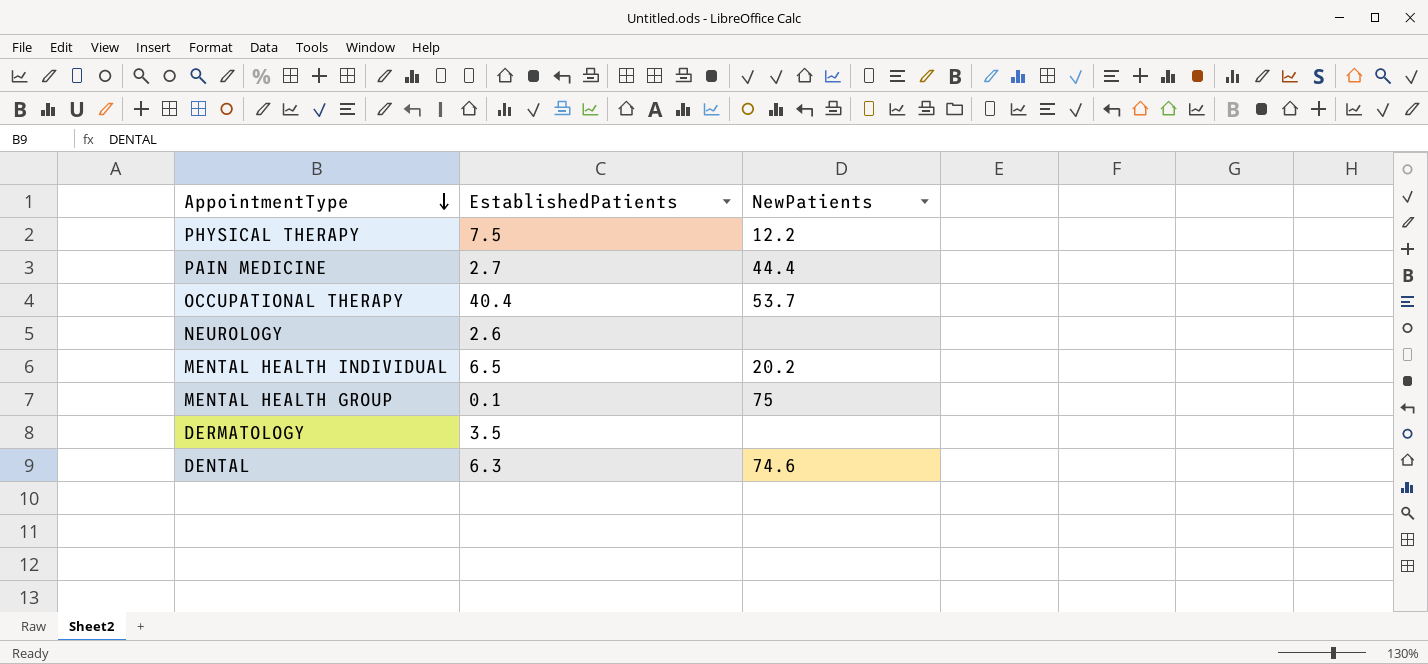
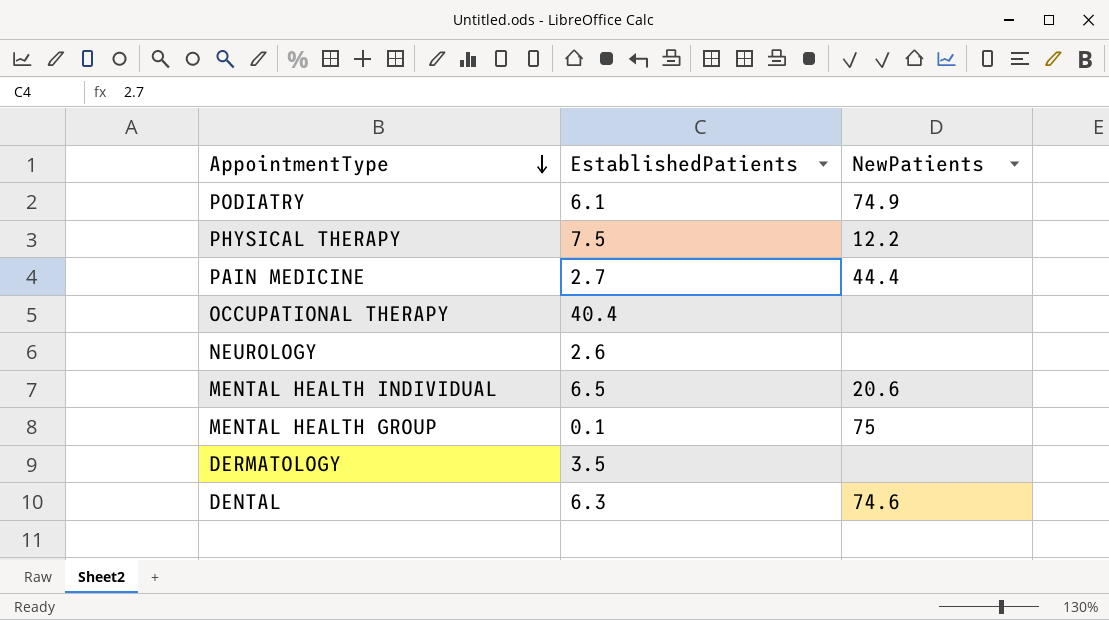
row PODIATRY: none -> 6.1 | 74.9
OCCUPATIONAL THERAPY | NewPatients: 53.7 -> none
MENTAL HEALTH INDIVIDUAL | NewPatients: 20.2 -> 20.6

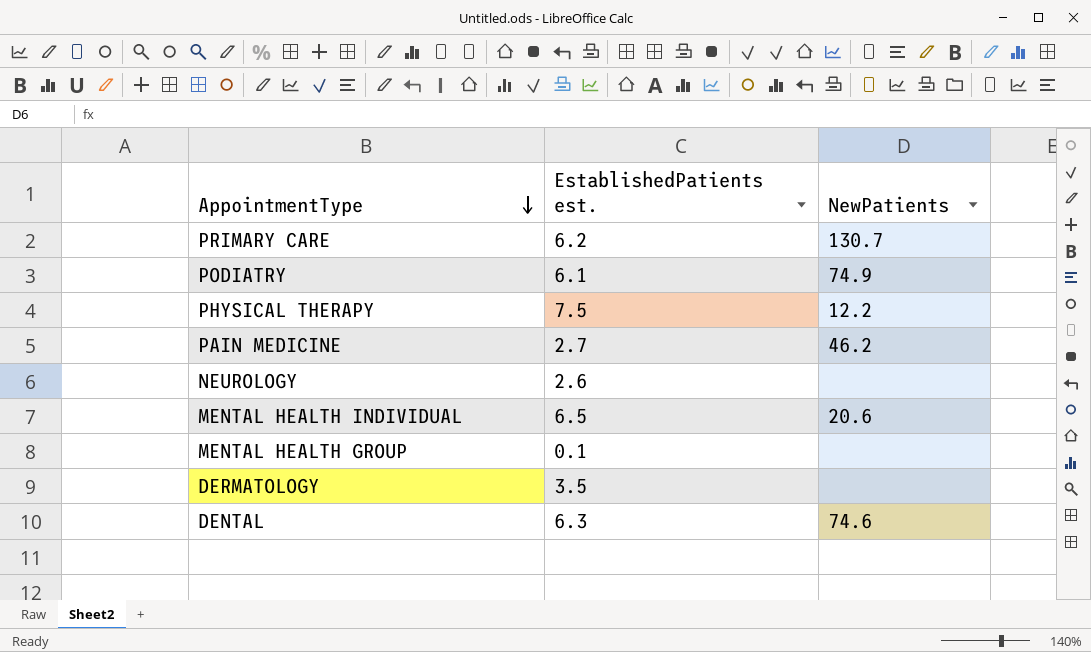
column name: EstablishedPatients -> EstablishedPatients est.
row OCCUPATIONAL THERAPY: 40.4 | none -> none
row PRIMARY CARE: none -> 6.2 | 130.7
PAIN MEDICINE | NewPatients: 44.4 -> 46.2
MENTAL HEALTH GROUP | NewPatients: 75 -> none

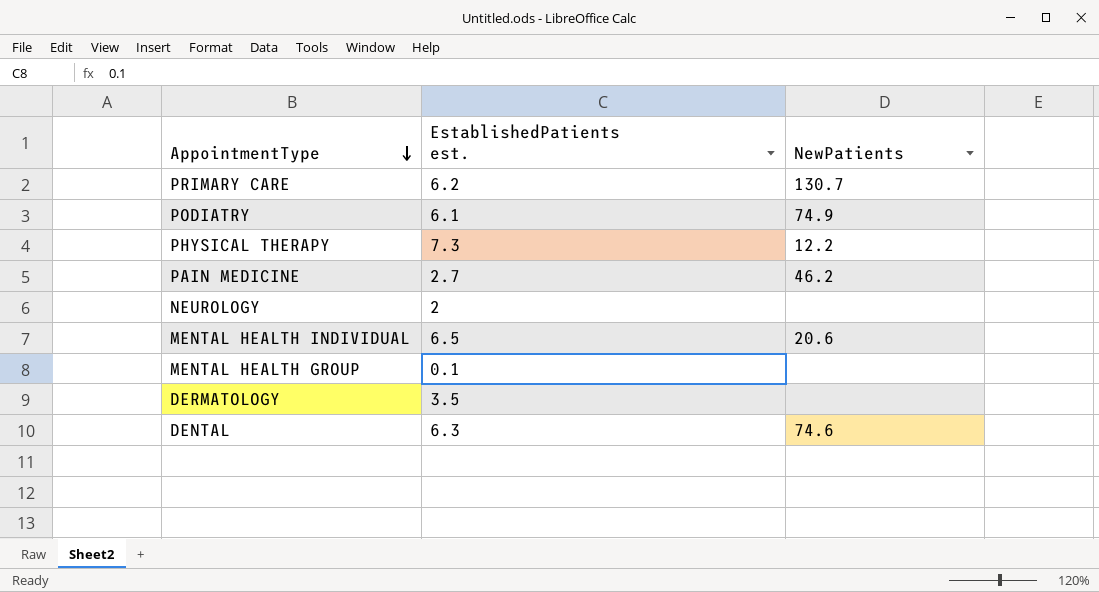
PHYSICAL THERAPY | EstablishedPatients est.: 7.5 -> 7.3
NEUROLOGY | EstablishedPatients est.: 2.6 -> 2

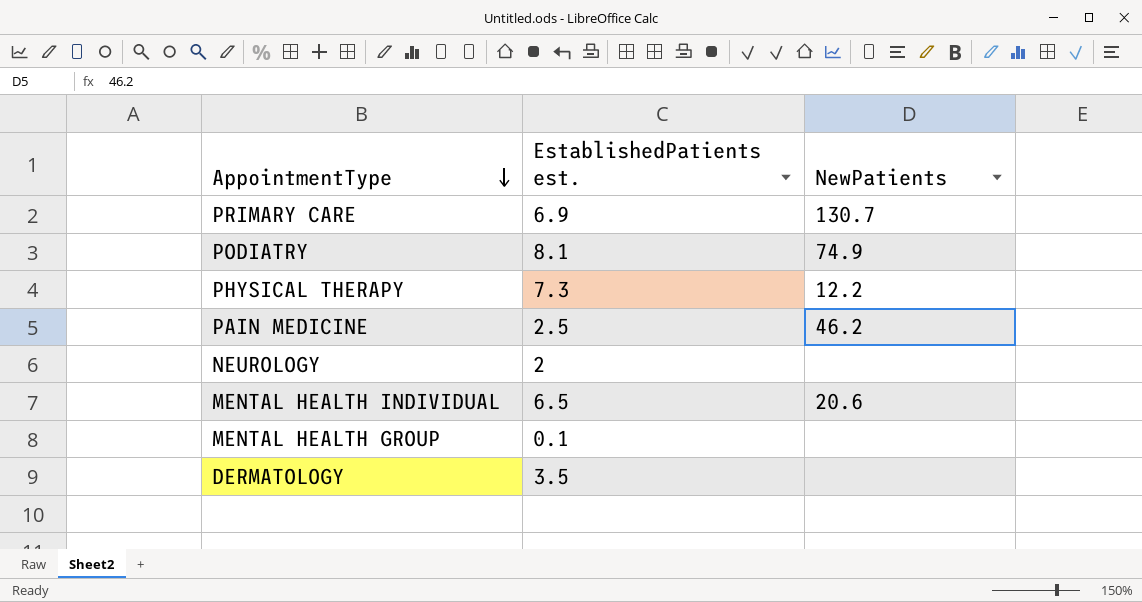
row DENTAL: 6.3 | 74.6 -> none
PRIMARY CARE | EstablishedPatients est.: 6.2 -> 6.9
PODIATRY | EstablishedPatients est.: 6.1 -> 8.1
PAIN MEDICINE | EstablishedPatients est.: 2.7 -> 2.5

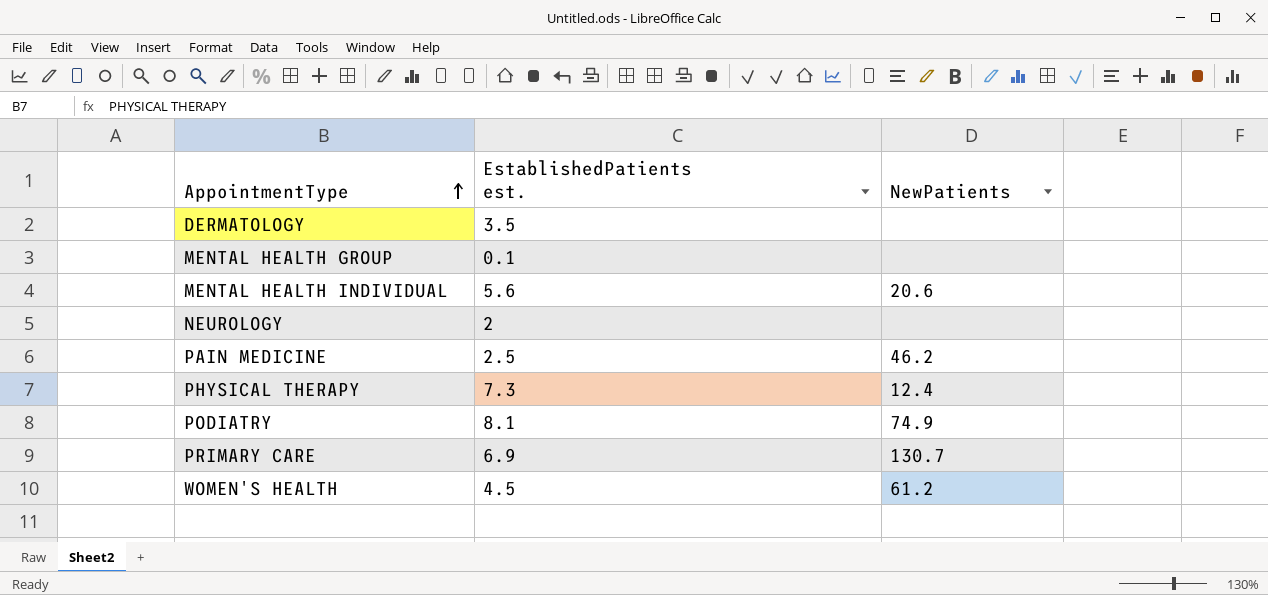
row order: AppointmentType descending -> AppointmentType ascending
MENTAL HEALTH INDIVIDUAL | EstablishedPatients est.: 6.5 -> 5.6
PHYSICAL THERAPY | NewPatients: 12.2 -> 12.4
row WOMEN'S HEALTH: none -> 4.5 | 61.2

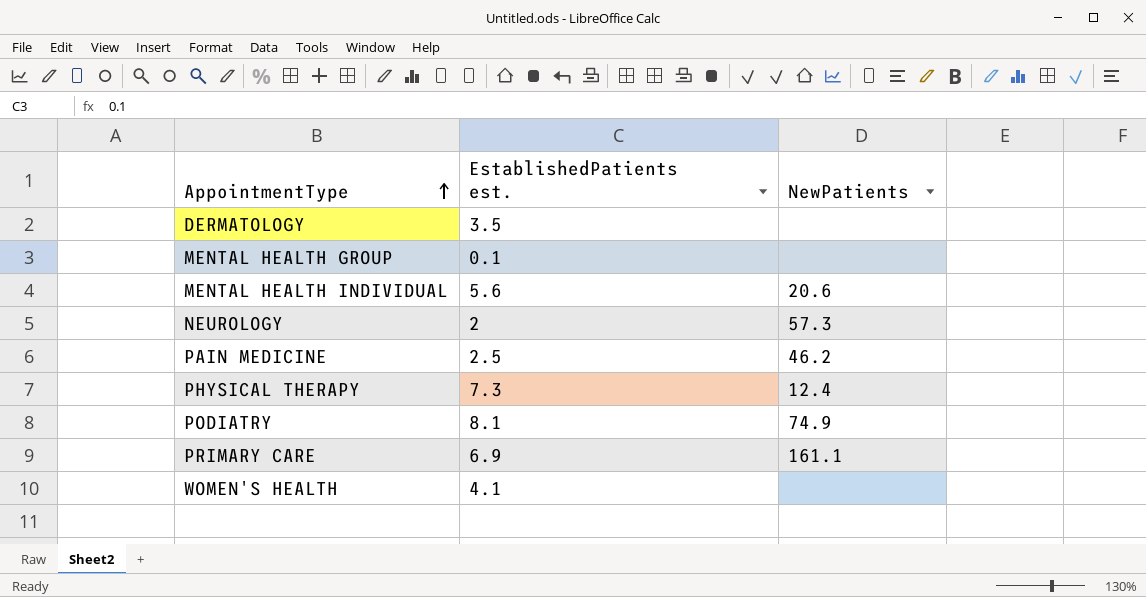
NEUROLOGY | NewPatients: none -> 57.3
PRIMARY CARE | NewPatients: 130.7 -> 161.1
WOMEN'S HEALTH | EstablishedPatients est.: 4.5 -> 4.1
WOMEN'S HEALTH | NewPatients: 61.2 -> none

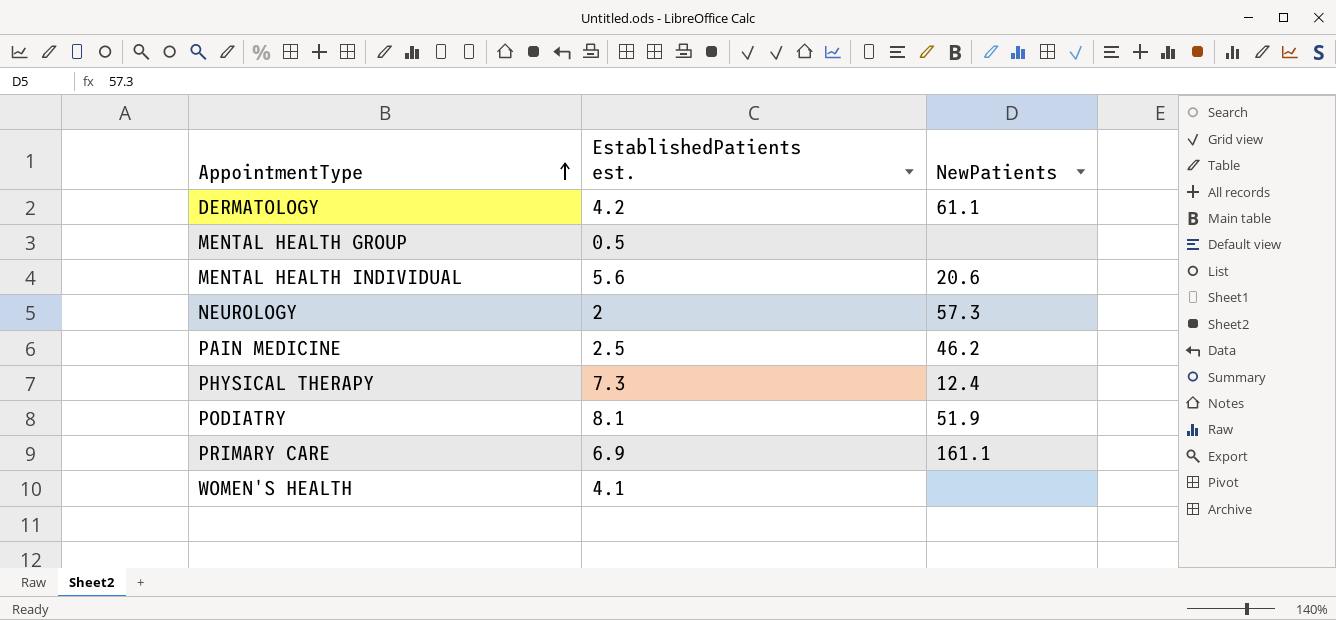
DERMATOLOGY | EstablishedPatients est.: 3.5 -> 4.2
DERMATOLOGY | NewPatients: none -> 61.1
MENTAL HEALTH GROUP | EstablishedPatients est.: 0.1 -> 0.5
PODIATRY | NewPatients: 74.9 -> 51.9

